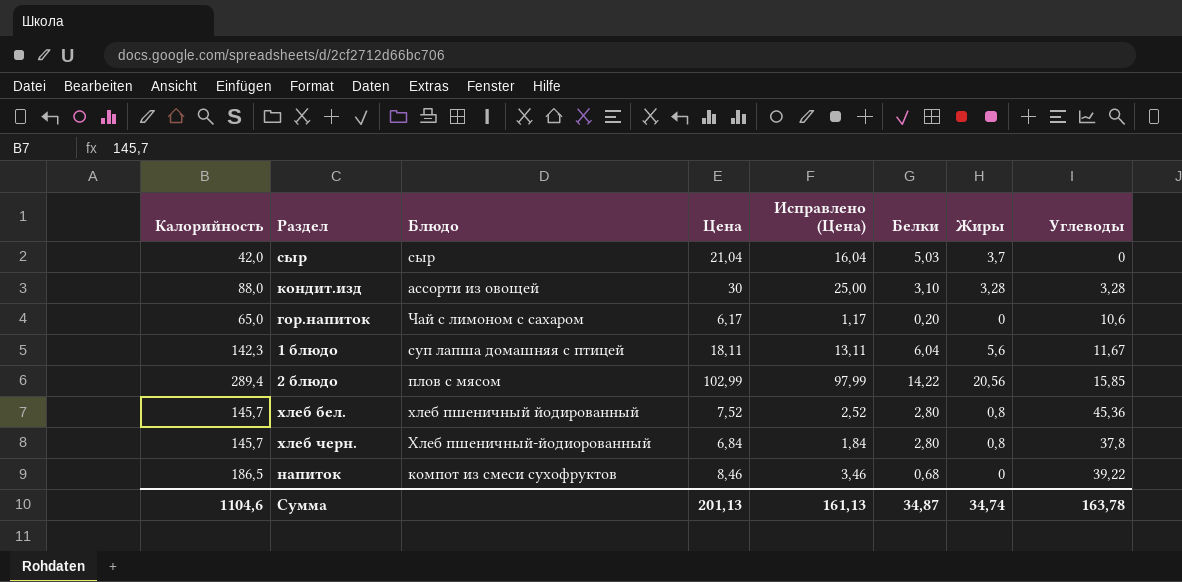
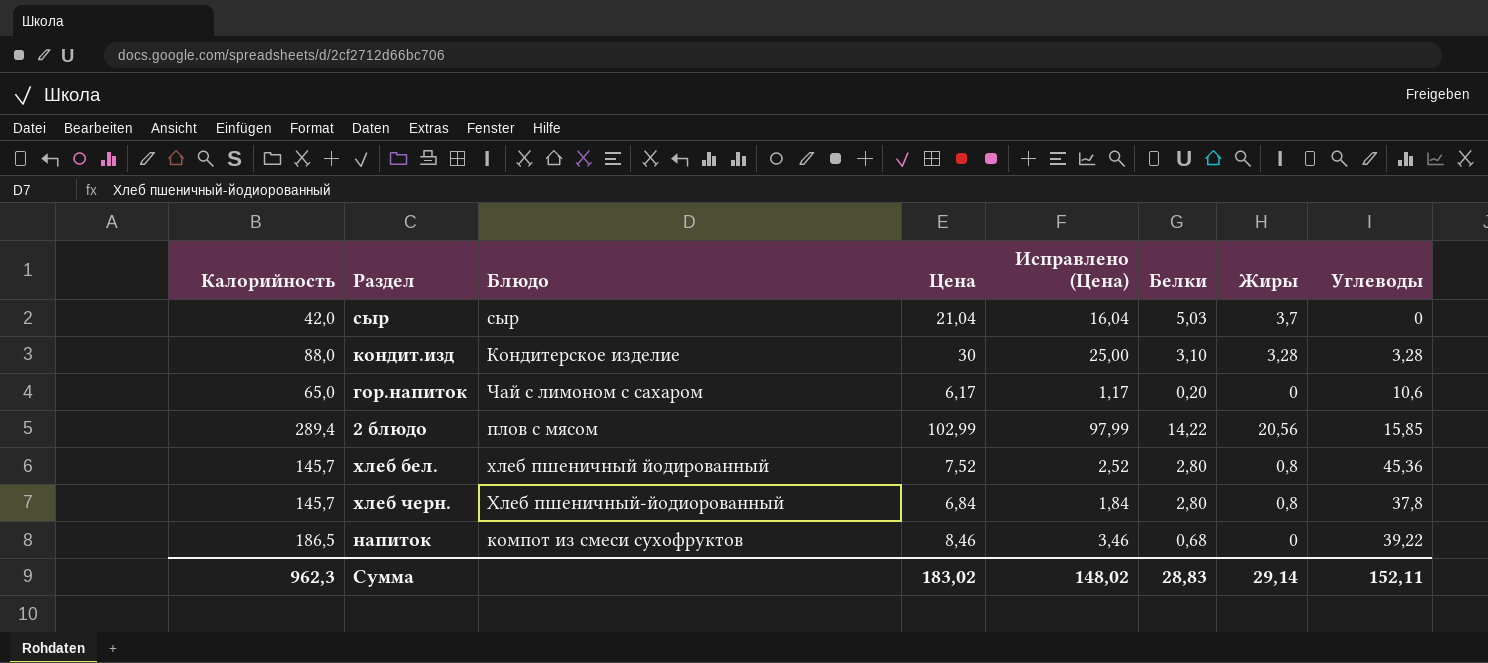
row 1 блюдо: 142,3 | суп лапша домашняя с птицей | 18,11 | 13,11 | 6,04 | 5,6 | 11,67 -> none
кондит.изд | Блюдо: ассорти из овощей -> Кондитерское изделие
Сумма | Калорийность: 1104,6 -> 962,3
Сумма | Цена: 201,13 -> 183,02
Сумма | Исправлено (Цена): 161,13 -> 148,02
Сумма | Белки: 34,87 -> 28,83
Сумма | Жиры: 34,74 -> 29,14
Сумма | Углеводы: 163,78 -> 152,11

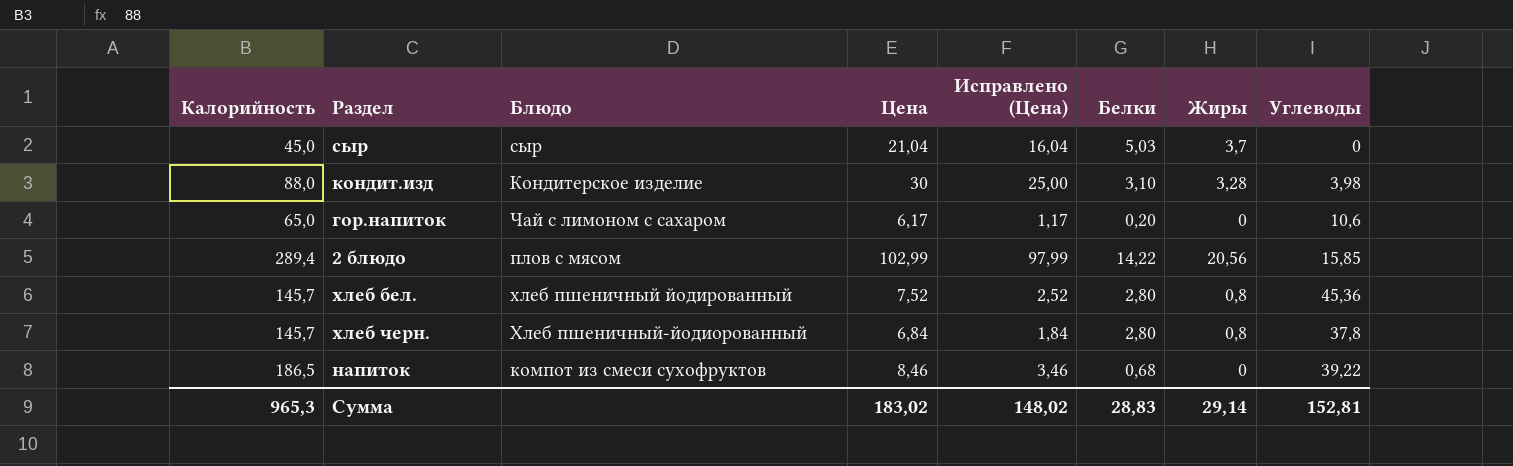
сыр | Калорийность: 42,0 -> 45,0
кондит.изд | Углеводы: 3,28 -> 3,98
Сумма | Калорийность: 962,3 -> 965,3
Сумма | Углеводы: 152,11 -> 152,81

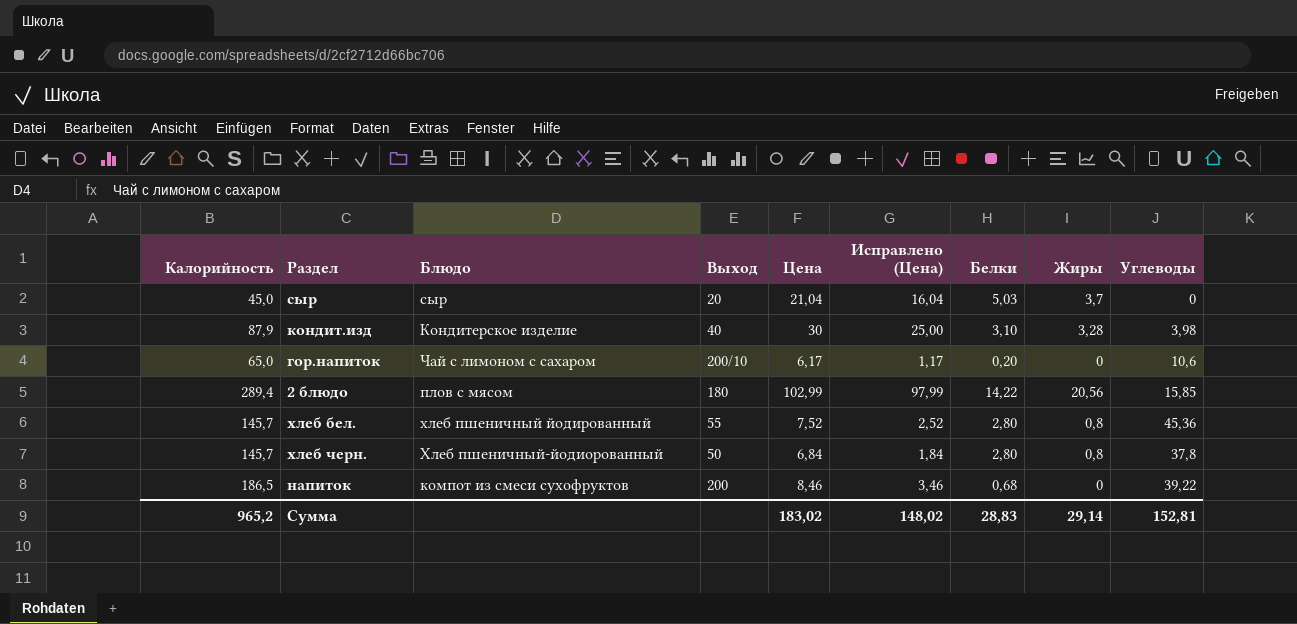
column Выход | position: none -> 4
кондит.изд | Калорийность: 88,0 -> 87,9
Сумма | Калорийность: 965,3 -> 965,2

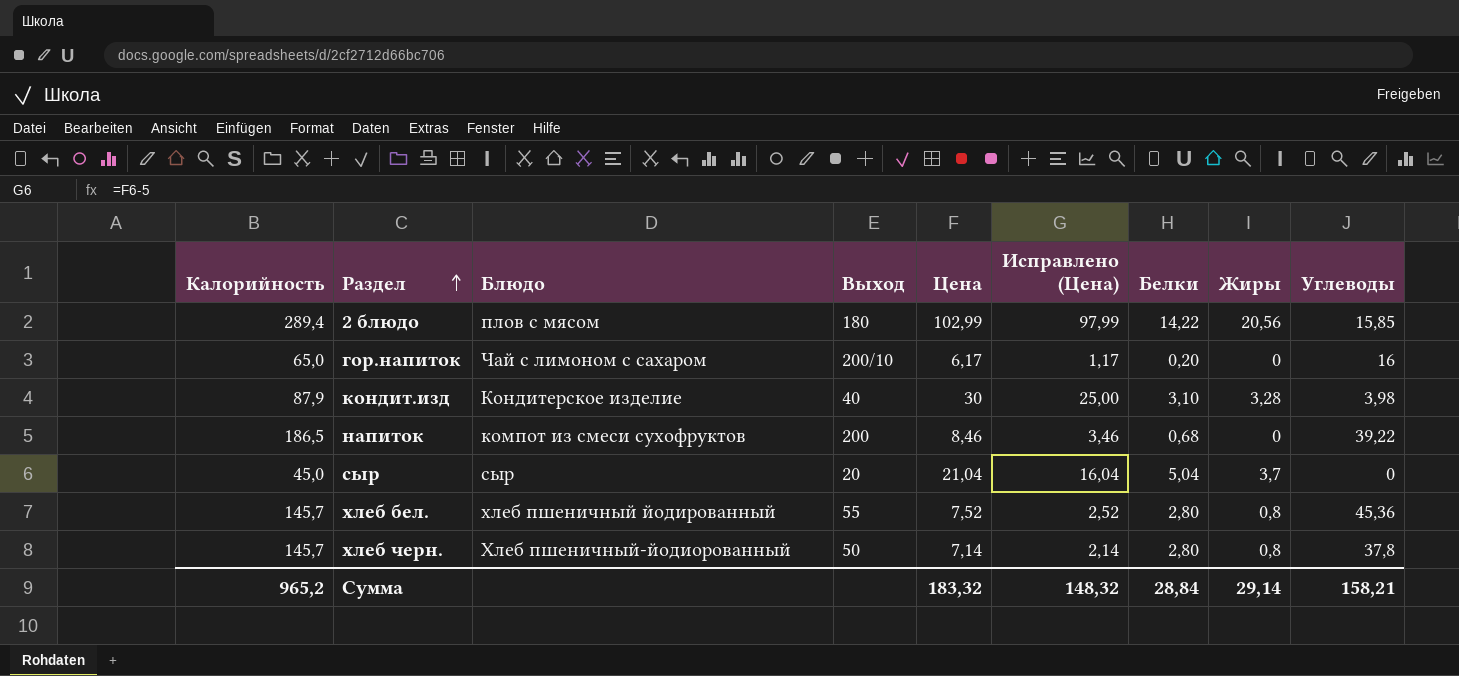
row order: none -> Раздел ascending
гор.напиток | Углеводы: 10,6 -> 16
сыр | Белки: 5,03 -> 5,04
хлеб черн. | Цена: 6,84 -> 7,14
хлеб черн. | Исправлено (Цена): 1,84 -> 2,14
Сумма | Цена: 183,02 -> 183,32
Сумма | Исправлено (Цена): 148,02 -> 148,32
Сумма | Белки: 28,83 -> 28,84
Сумма | Углеводы: 152,81 -> 158,21

